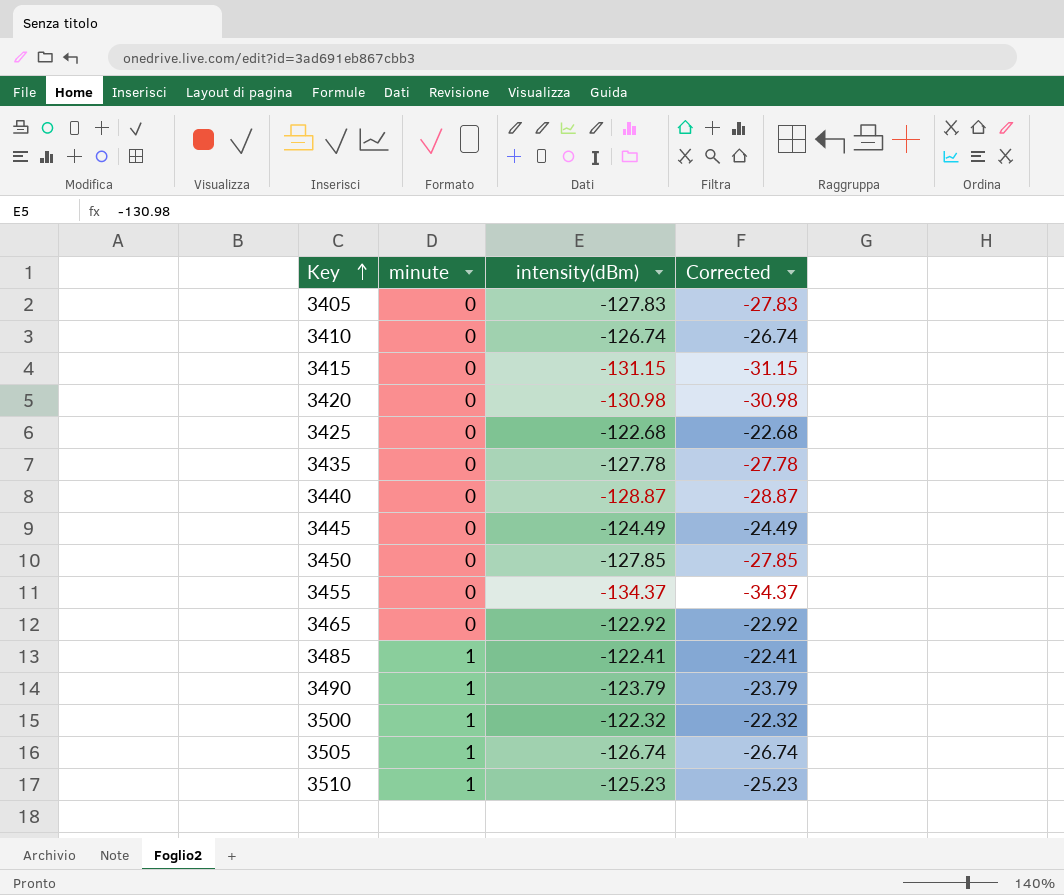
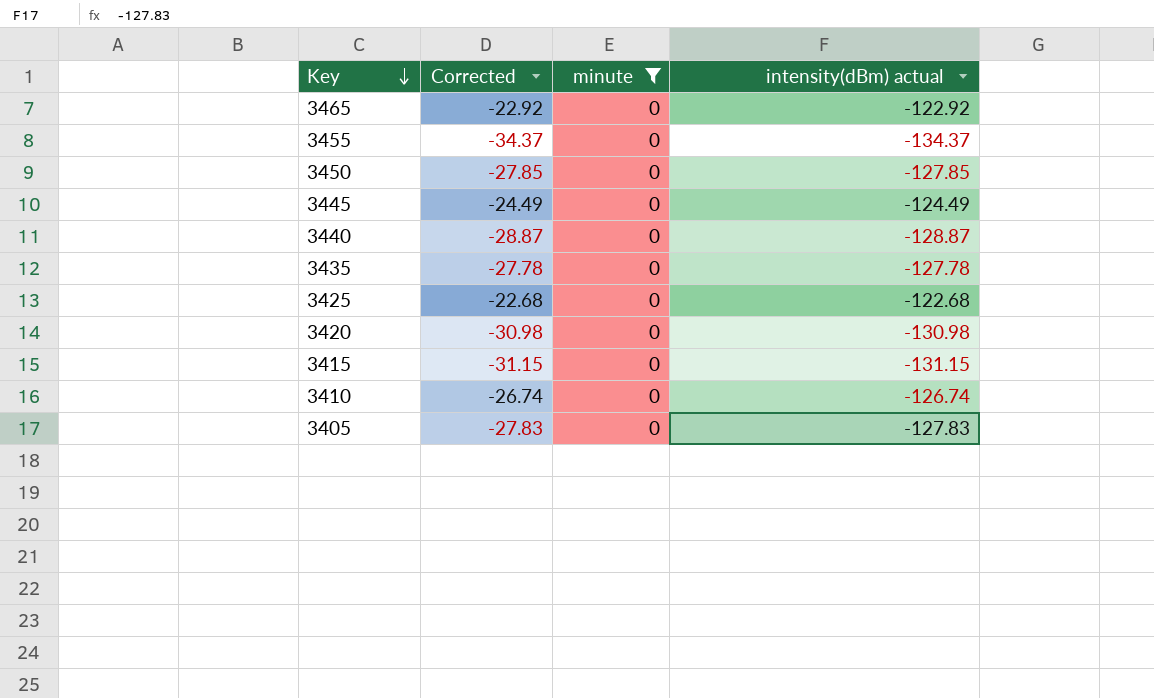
filter: none -> minute = 0
row order: Key ascending -> Key descending
column Corrected | position: 4 -> 2
column name: intensity(dBm) -> intensity(dBm) actual

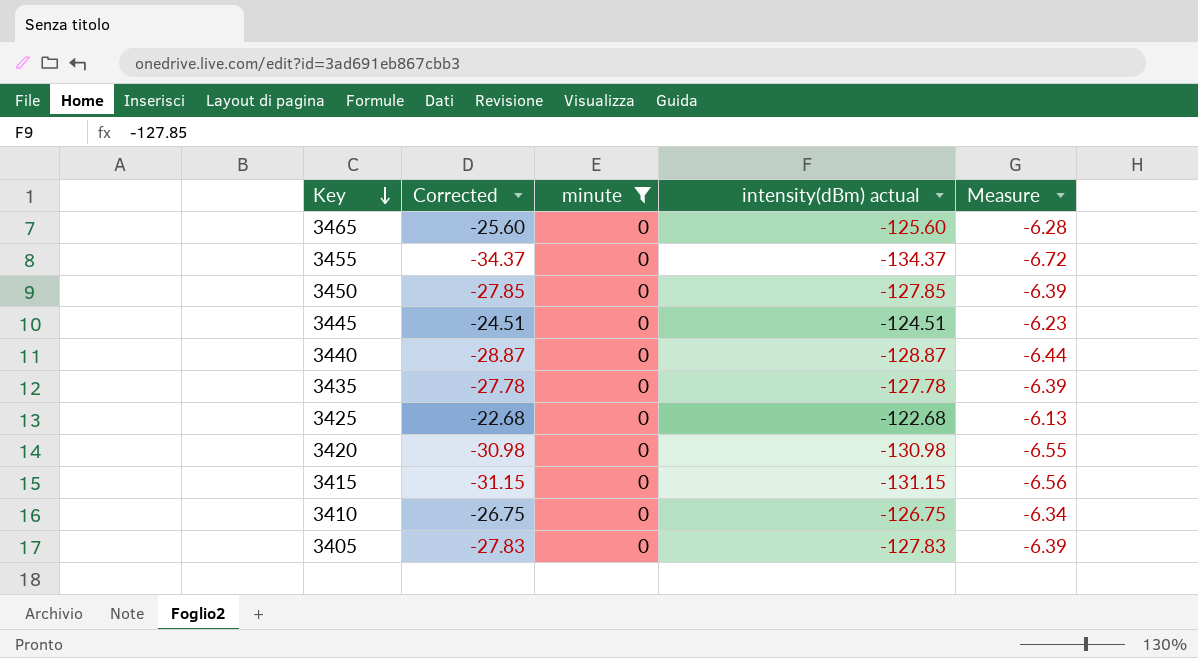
column Measure | formula: none -> [intensity(dBm) actual] * 0.05
3465 | Corrected: -22.92 -> -25.60
3465 | intensity(dBm) actual: -122.92 -> -125.60
3445 | Corrected: -24.49 -> -24.51
3445 | intensity(dBm) actual: -124.49 -> -124.51
3410 | Corrected: -26.74 -> -26.75
3410 | intensity(dBm) actual: -126.74 -> -126.75

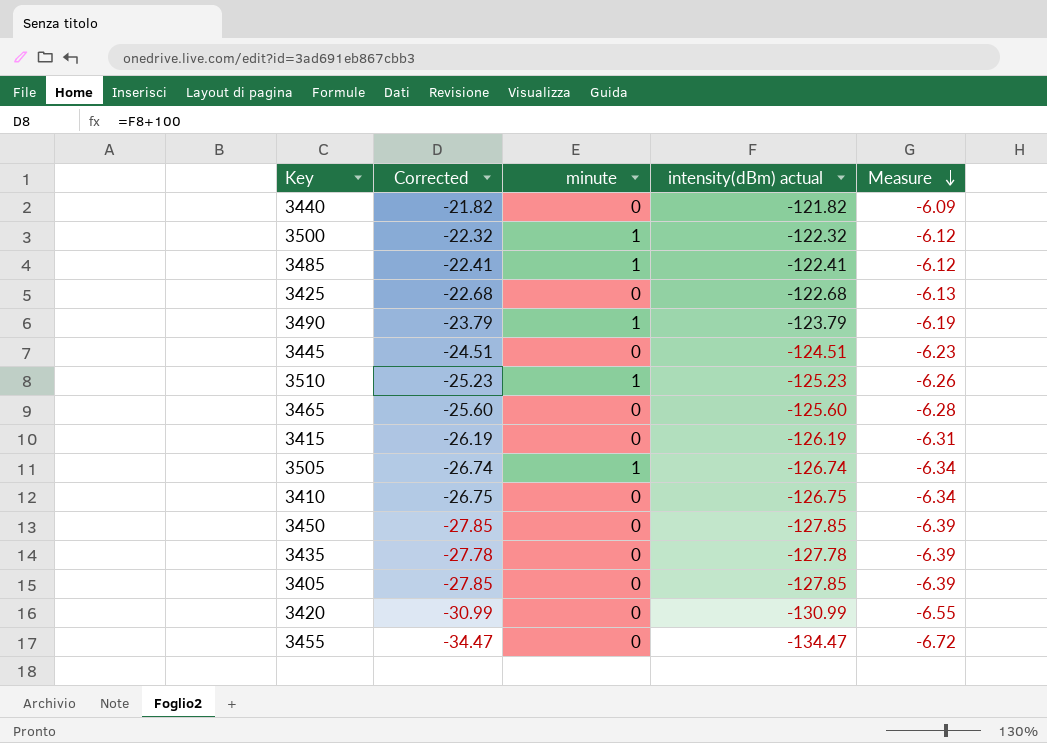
filter: minute = 0 -> none
row order: Key descending -> Measure descending
3440 | Corrected: -28.87 -> -21.82
3440 | intensity(dBm) actual: -128.87 -> -121.82
3440 | Measure: -6.44 -> -6.09
3415 | Corrected: -31.15 -> -26.19
3415 | intensity(dBm) actual: -131.15 -> -126.19
3415 | Measure: -6.56 -> -6.31
3405 | Corrected: -27.83 -> -27.85
3405 | intensity(dBm) actual: -127.83 -> -127.85
3420 | Corrected: -30.98 -> -30.99
3420 | intensity(dBm) actual: -130.98 -> -130.99
3455 | Corrected: -34.37 -> -34.47
3455 | intensity(dBm) actual: -134.37 -> -134.47

